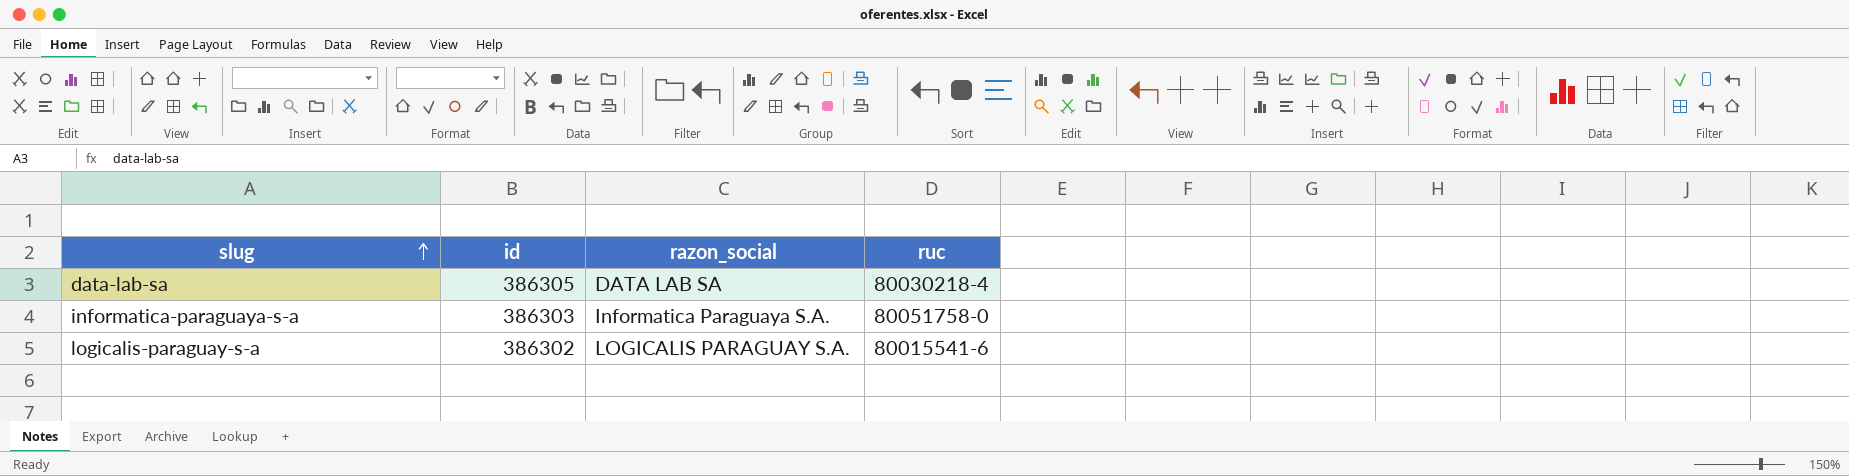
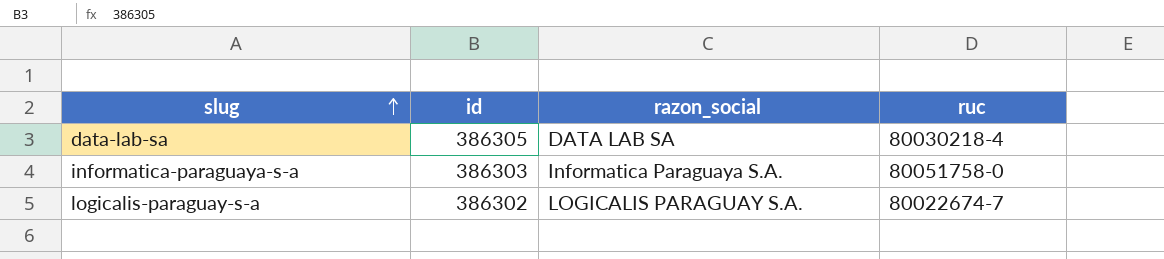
logicalis-paraguay-s-a | ruc: 80015541-6 -> 80022674-7

